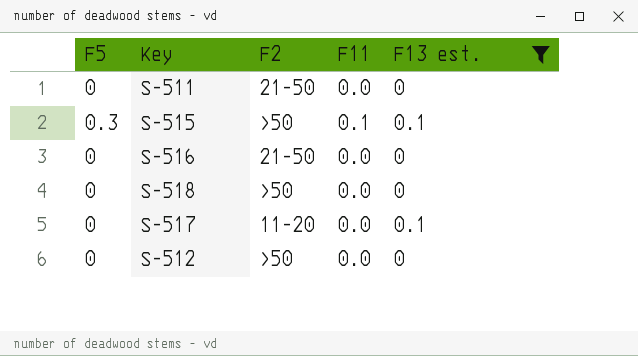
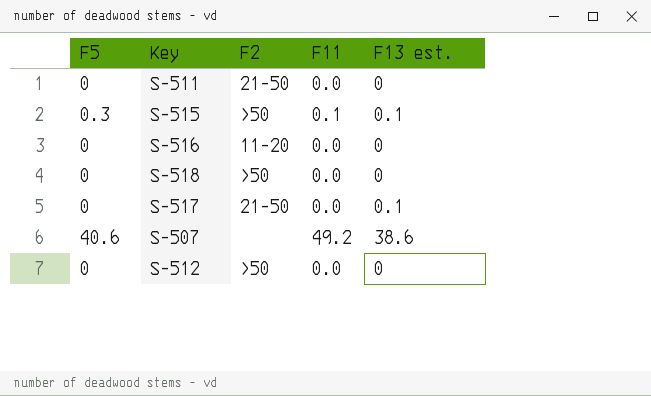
filter: F13 est. != 38.6 -> none
S-516 | F2: 21-50 -> 11-20
S-517 | F2: 11-20 -> 21-50

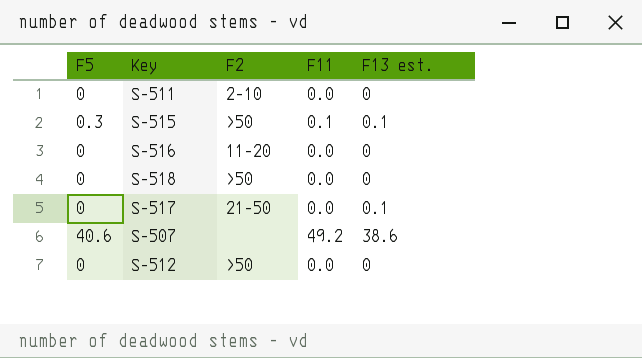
S-511 | F2: 21-50 -> 2-10

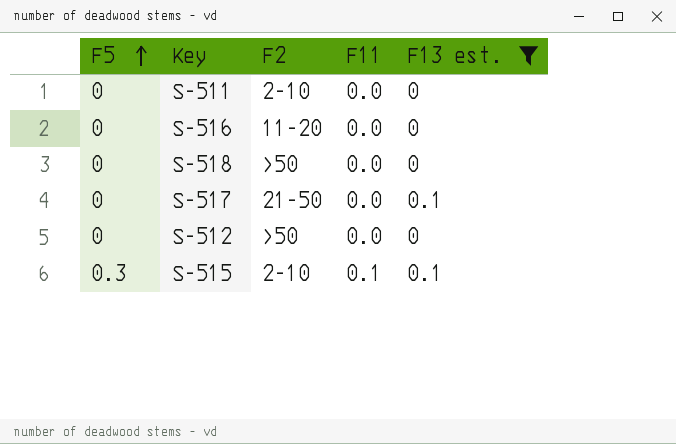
filter: none -> F13 est. != 38.6
row order: none -> F5 ascending
S-515 | F2: >50 -> 2-10

